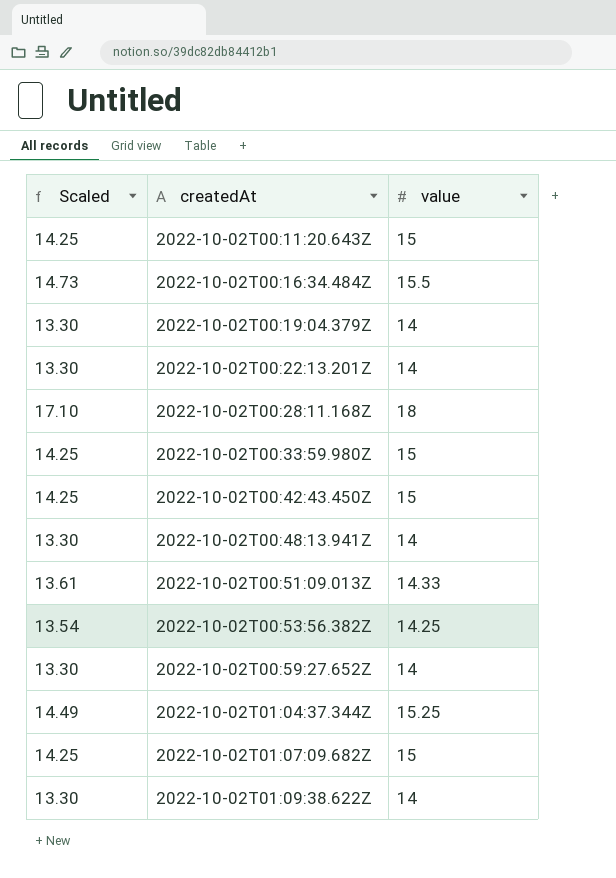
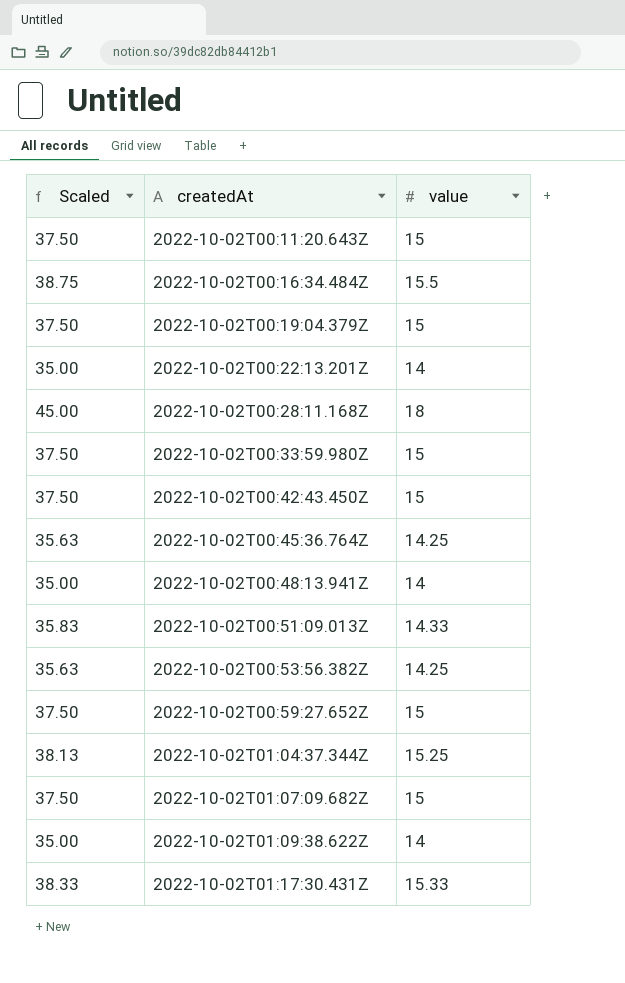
column Scaled | formula: [value] * 0.95 -> [value] * 2.5
2022-10-02T00:19:04.379Z | value: 14 -> 15
row 2022-10-02T00:45:36.764Z: none -> 35.63 | 14.25
2022-10-02T00:59:27.652Z | value: 14 -> 15
row 2022-10-02T01:17:30.431Z: none -> 38.33 | 15.33

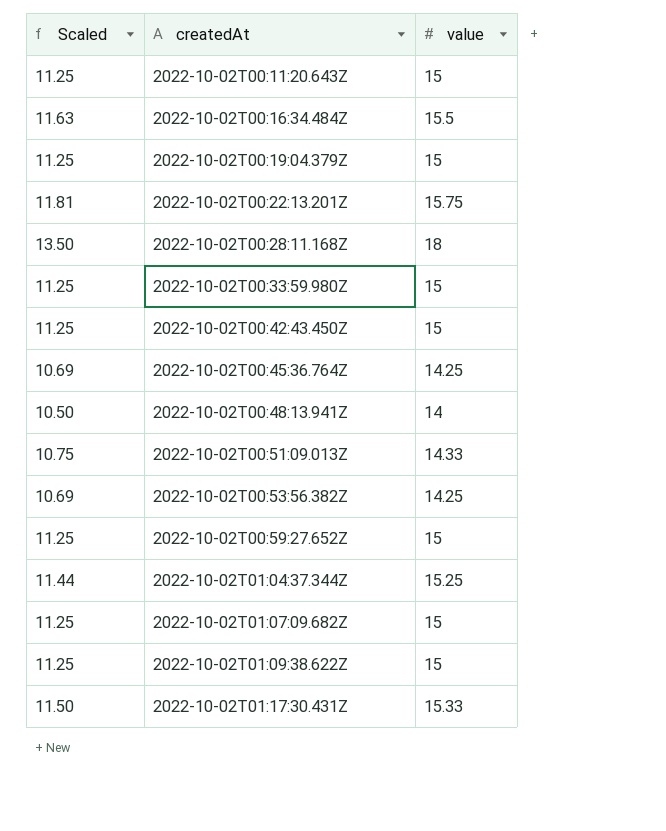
column Scaled | formula: [value] * 2.5 -> [value] * 0.75
2022-10-02T00:22:13.201Z | value: 14 -> 15.75
2022-10-02T01:09:38.622Z | value: 14 -> 15

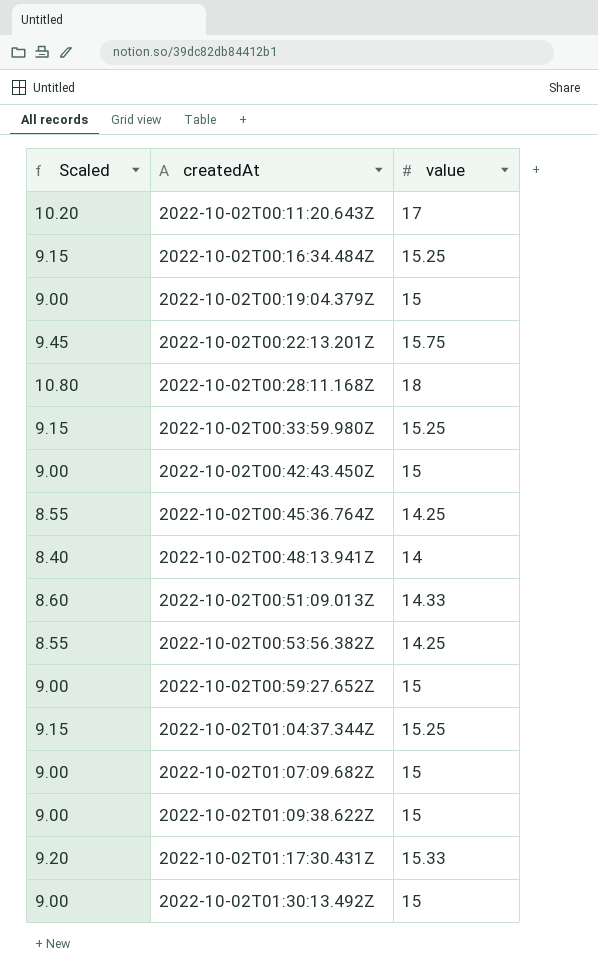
column Scaled | formula: [value] * 0.75 -> [value] * 0.6
2022-10-02T00:11:20.643Z | value: 15 -> 17
2022-10-02T00:16:34.484Z | value: 15.5 -> 15.25
2022-10-02T00:33:59.980Z | value: 15 -> 15.25
row 2022-10-02T01:30:13.492Z: none -> 9.00 | 15

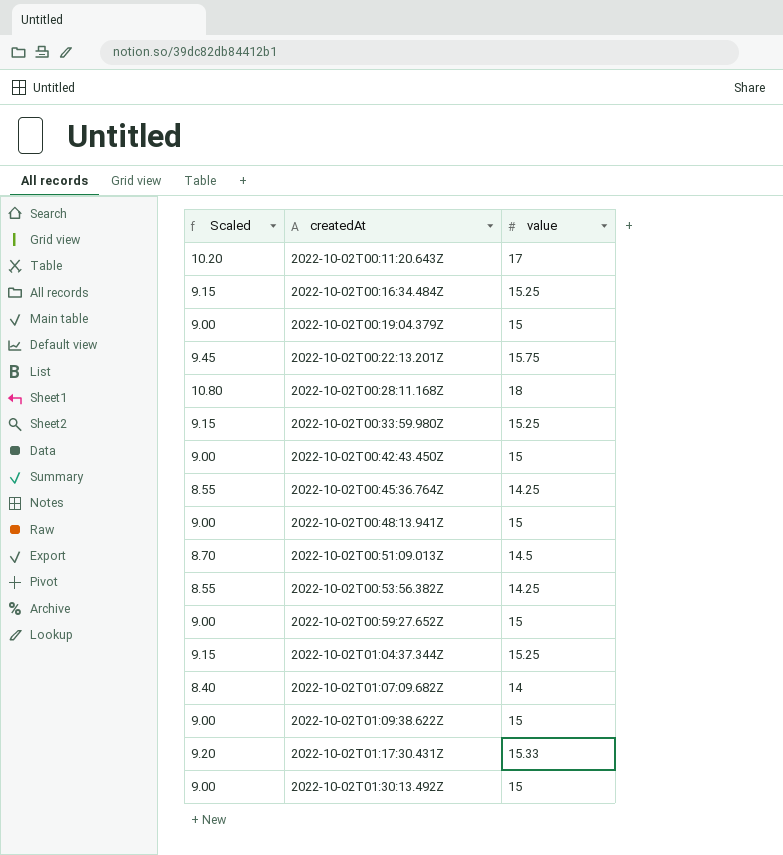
2022-10-02T00:48:13.941Z | Scaled: 8.40 -> 9.00
2022-10-02T00:48:13.941Z | value: 14 -> 15
2022-10-02T00:51:09.013Z | Scaled: 8.60 -> 8.70
2022-10-02T00:51:09.013Z | value: 14.33 -> 14.5
2022-10-02T01:07:09.682Z | Scaled: 9.00 -> 8.40
2022-10-02T01:07:09.682Z | value: 15 -> 14

